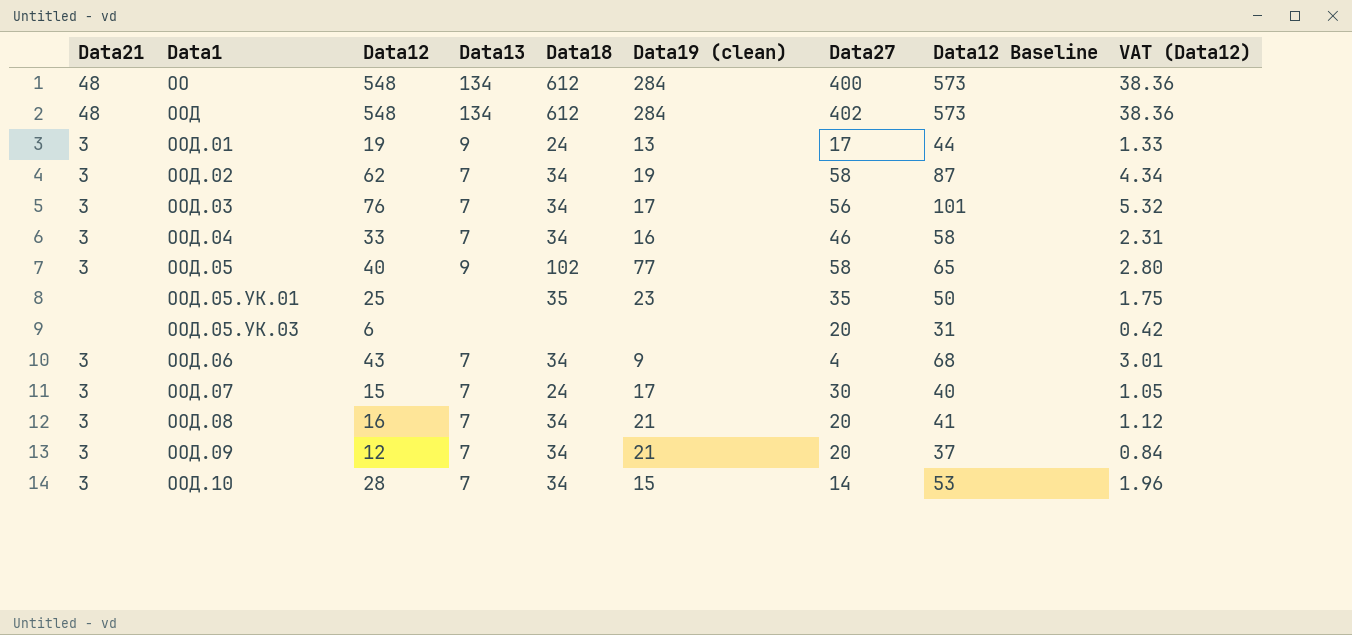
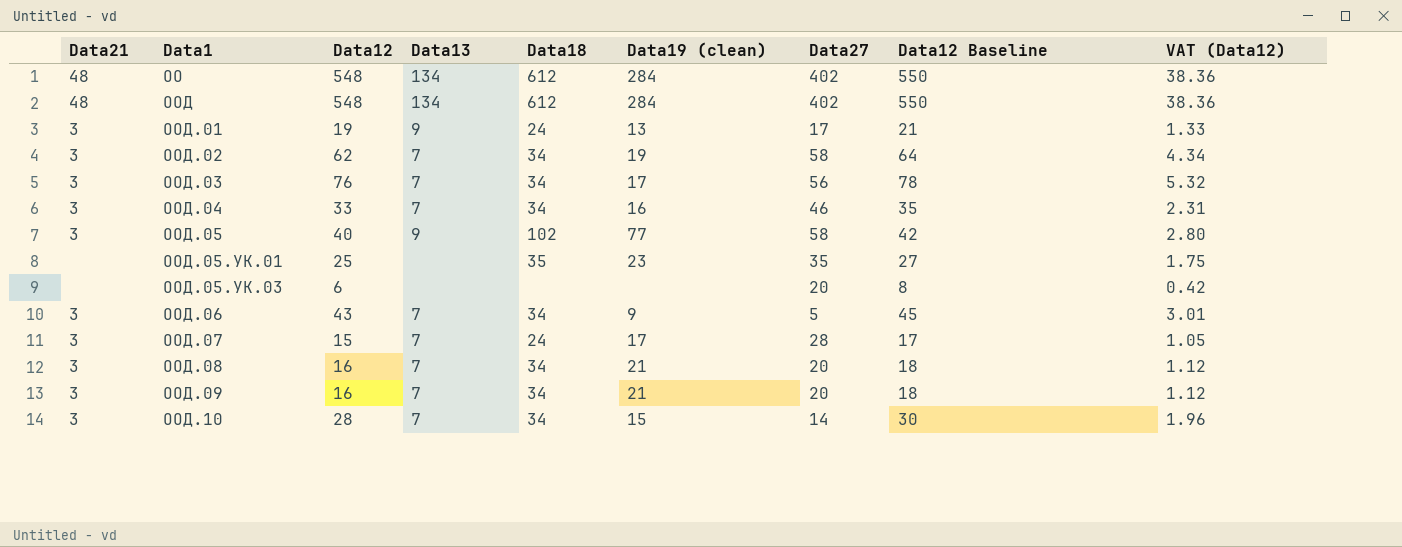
column Data12 Baseline | formula: [Data12] + 25 -> [Data12] + 2
ОО | Data27: 400 -> 402
ООД.06 | Data27: 4 -> 5
ООД.07 | Data27: 30 -> 28
ООД.09 | Data12: 12 -> 16
ООД.09 | VAT (Data12): 0.84 -> 1.12

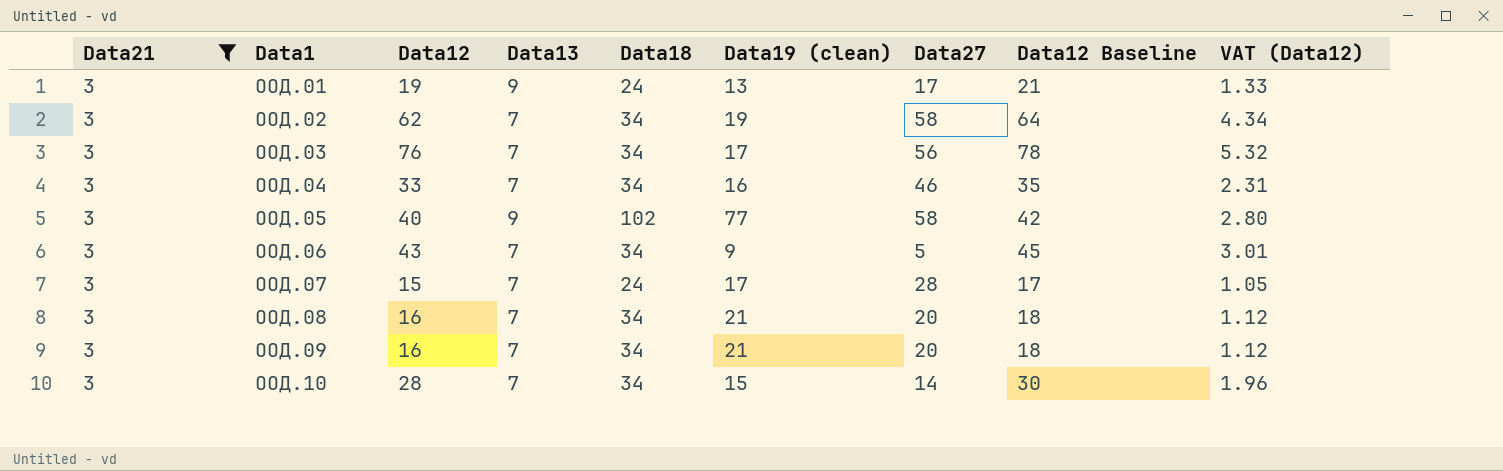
filter: none -> Data21 = 3

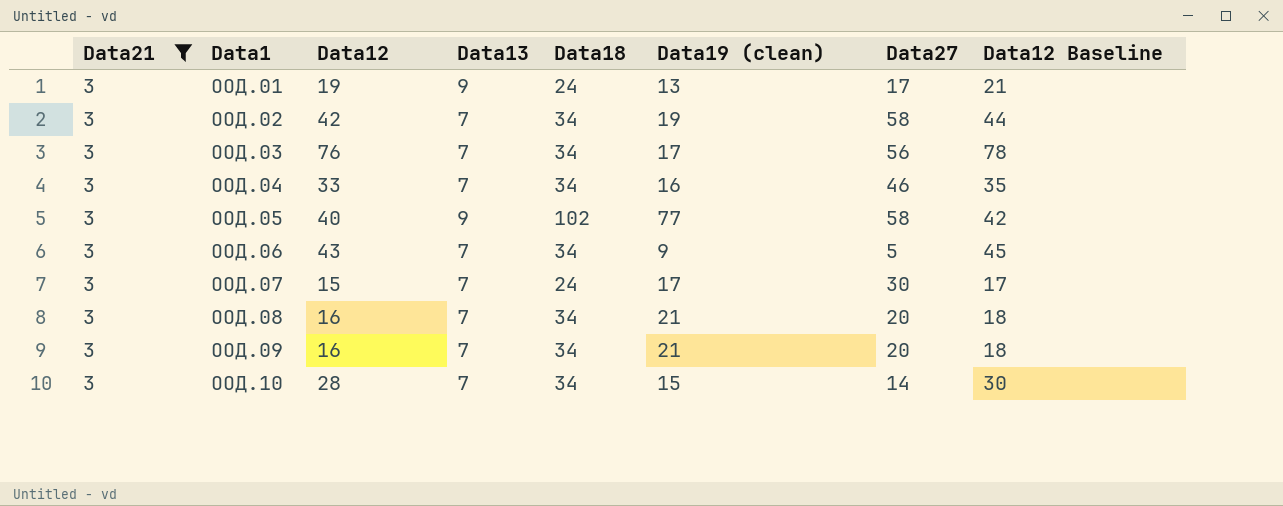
column VAT (Data12) | formula: [Data12] * 0.07 -> none
ООД.02 | Data12: 62 -> 42
ООД.02 | Data12 Baseline: 64 -> 44
ООД.07 | Data27: 28 -> 30

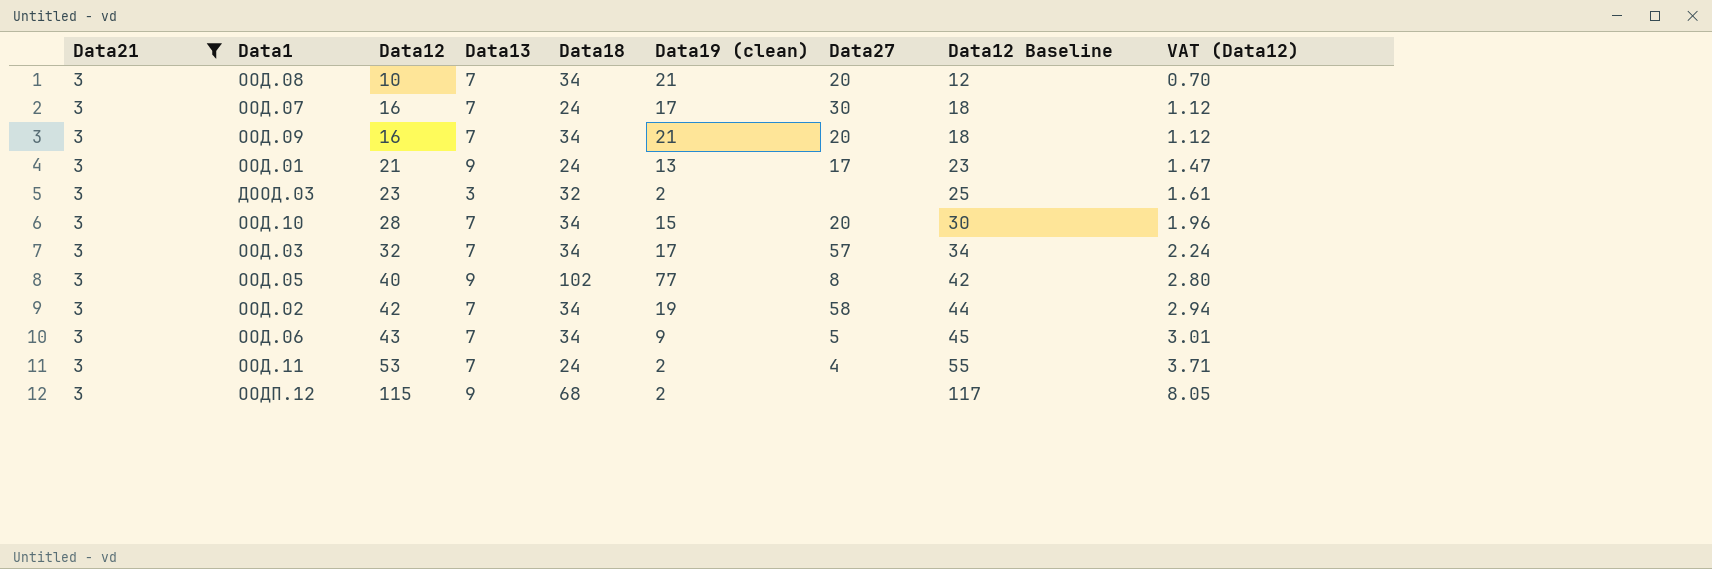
row order: Data1 ascending -> Data12 ascending
column VAT (Data12) | formula: none -> [Data12] * 0.07
row ООД.04: 3 | 33 | 7 | 34 | 16 | 46 | 35 -> none
ООД.08 | Data12: 16 -> 10
ООД.08 | Data12 Baseline: 18 -> 12
ООД.07 | Data12: 15 -> 16
ООД.07 | Data12 Baseline: 17 -> 18
ООД.01 | Data12: 19 -> 21
ООД.01 | Data12 Baseline: 21 -> 23
row ДООД.03: none -> 3 | 23 | 3 | 32 | 2 | none | 25 | 1.61
ООД.10 | Data27: 14 -> 20
ООД.03 | Data12: 76 -> 32
ООД.03 | Data27: 56 -> 57
ООД.03 | Data12 Baseline: 78 -> 34
ООД.05 | Data27: 58 -> 8
row ООД.11: none -> 3 | 53 | 7 | 24 | 2 | 4 | 55 | 3.71
row ООДП.12: none -> 3 | 115 | 9 | 68 | 2 | none | 117 | 8.05

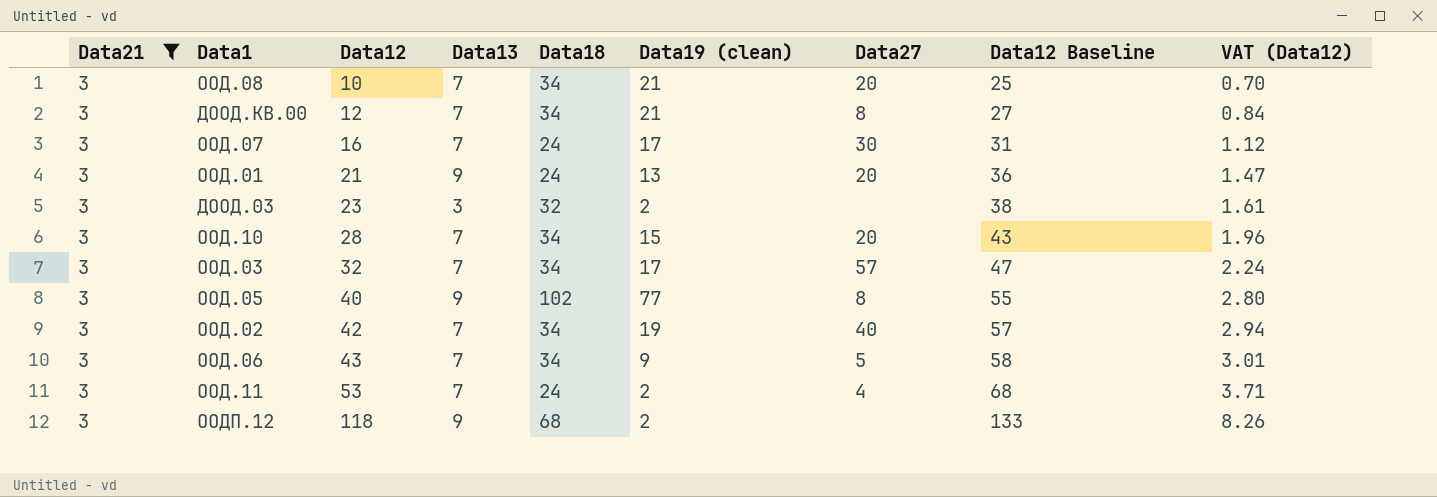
column Data12 Baseline | formula: [Data12] + 2 -> [Data12] + 15
row ООД.09: 3 | 16 | 7 | 34 | 21 | 20 | 18 | 1.12 -> none
row ДООД.КВ.00: none -> 3 | 12 | 7 | 34 | 21 | 8 | 27 | 0.84
ООД.01 | Data27: 17 -> 20
ООД.02 | Data27: 58 -> 40
ООДП.12 | Data12: 115 -> 118
ООДП.12 | VAT (Data12): 8.05 -> 8.26

